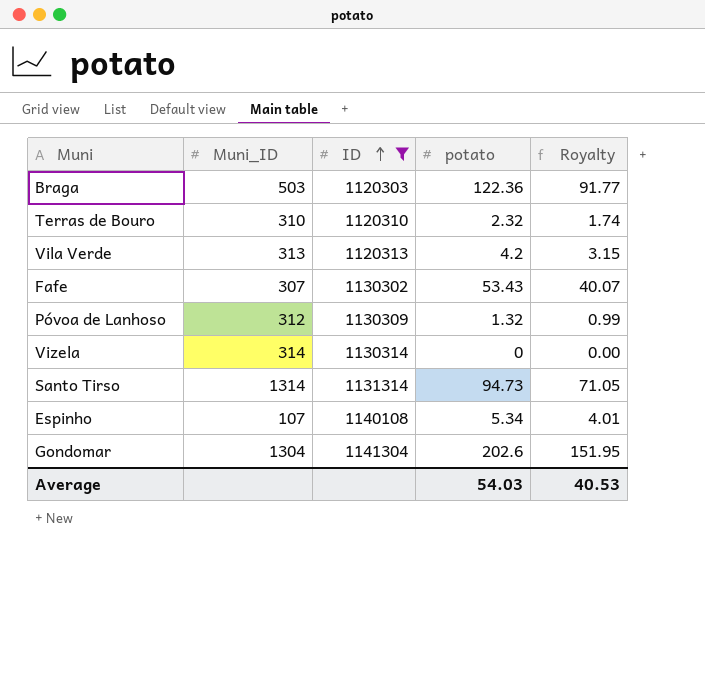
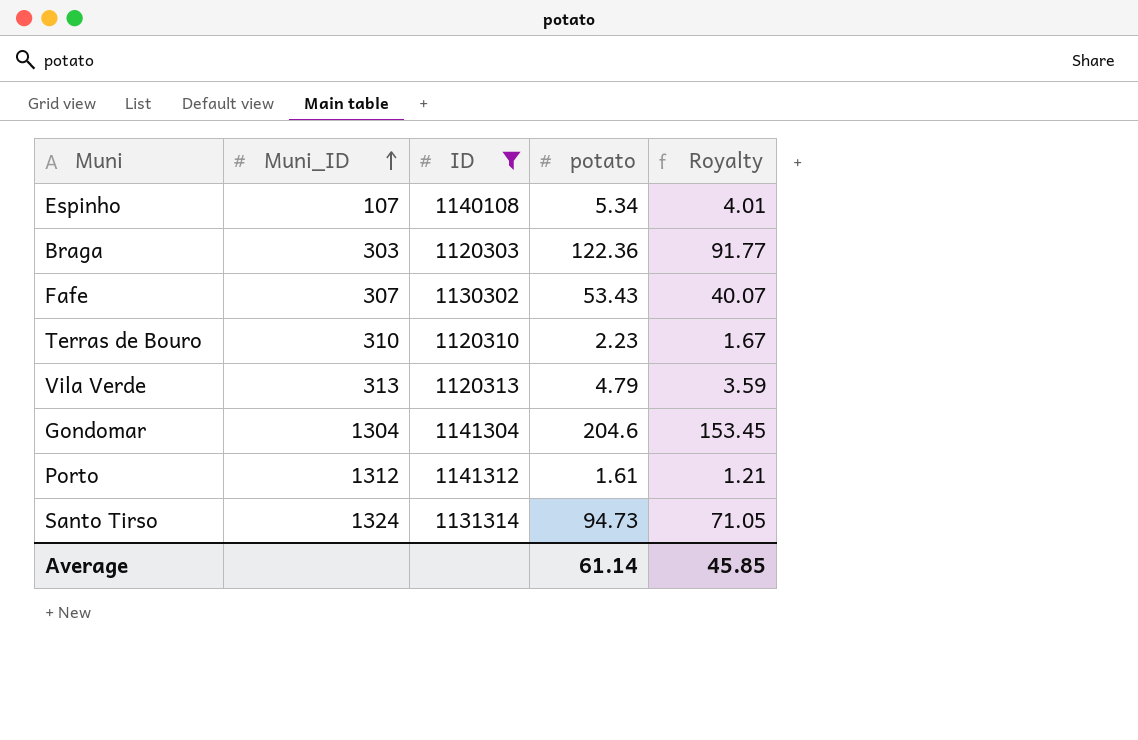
row order: ID ascending -> Muni_ID ascending
row Póvoa de Lanhoso: 312 | 1130309 | 1.32 | 0.99 -> none
row Vizela: 314 | 1130314 | 0 | 0.00 -> none
Braga | Muni_ID: 503 -> 303
Terras de Bouro | potato: 2.32 -> 2.23
Terras de Bouro | Royalty: 1.74 -> 1.67
Vila Verde | potato: 4.2 -> 4.79
Vila Verde | Royalty: 3.15 -> 3.59
Gondomar | potato: 202.6 -> 204.6
Gondomar | Royalty: 151.95 -> 153.45
row Porto: none -> 1312 | 1141312 | 1.61 | 1.21
Santo Tirso | Muni_ID: 1314 -> 1324
Average | potato: 54.03 -> 61.14
Average | Royalty: 40.53 -> 45.85

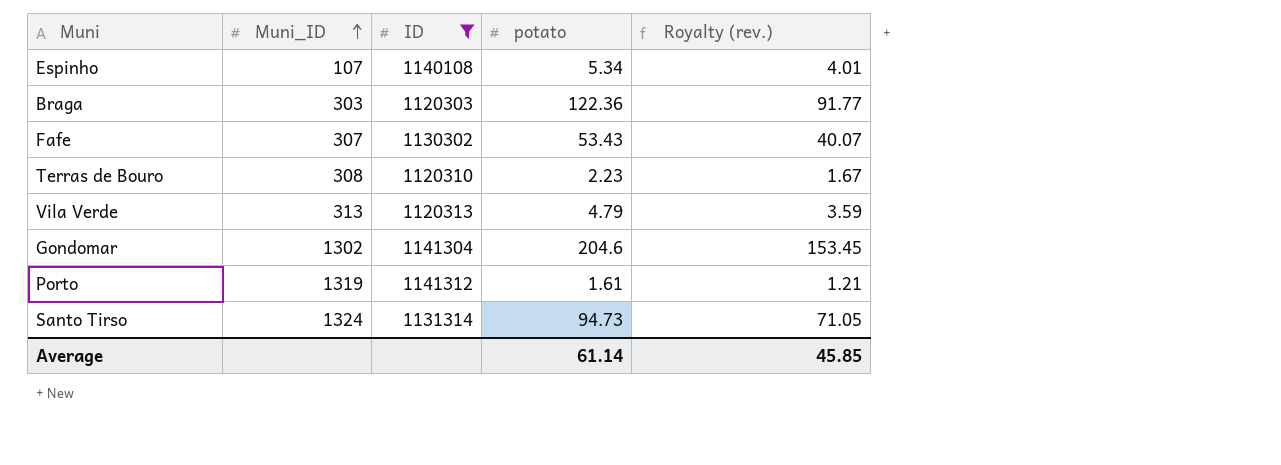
column name: Royalty -> Royalty (rev.)
Terras de Bouro | Muni_ID: 310 -> 308
Gondomar | Muni_ID: 1304 -> 1302
Porto | Muni_ID: 1312 -> 1319

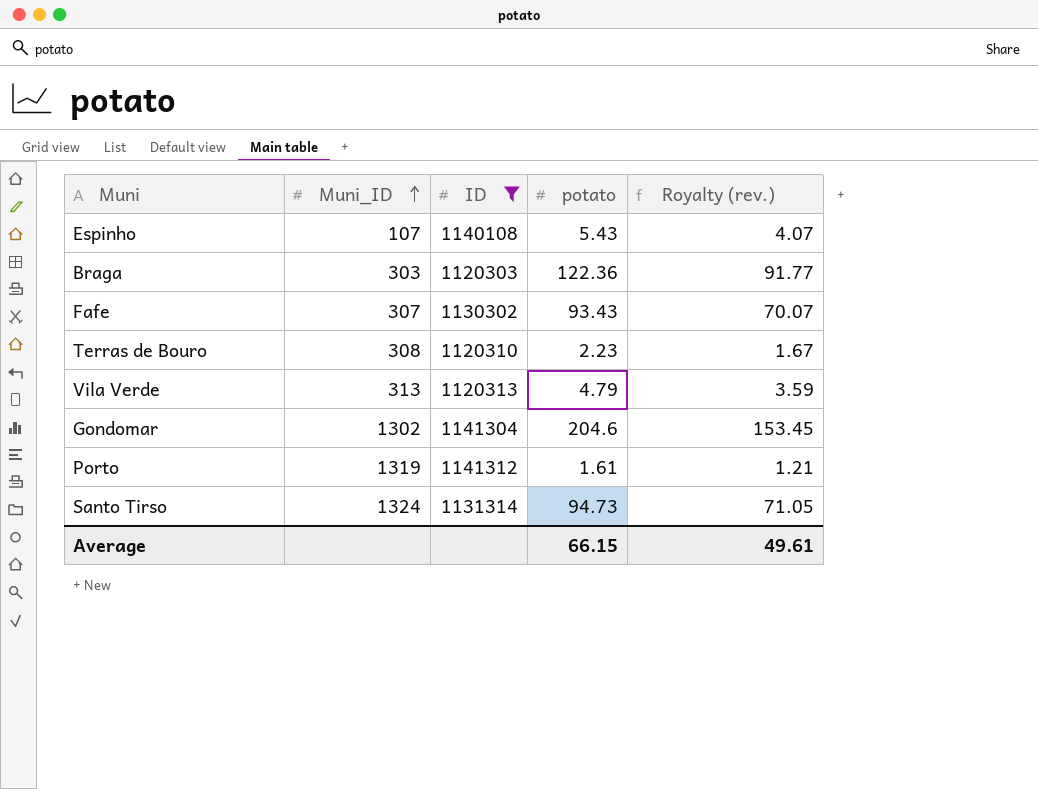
Espinho | potato: 5.34 -> 5.43
Espinho | Royalty (rev.): 4.01 -> 4.07
Fafe | potato: 53.43 -> 93.43
Fafe | Royalty (rev.): 40.07 -> 70.07
Average | potato: 61.14 -> 66.15
Average | Royalty (rev.): 45.85 -> 49.61

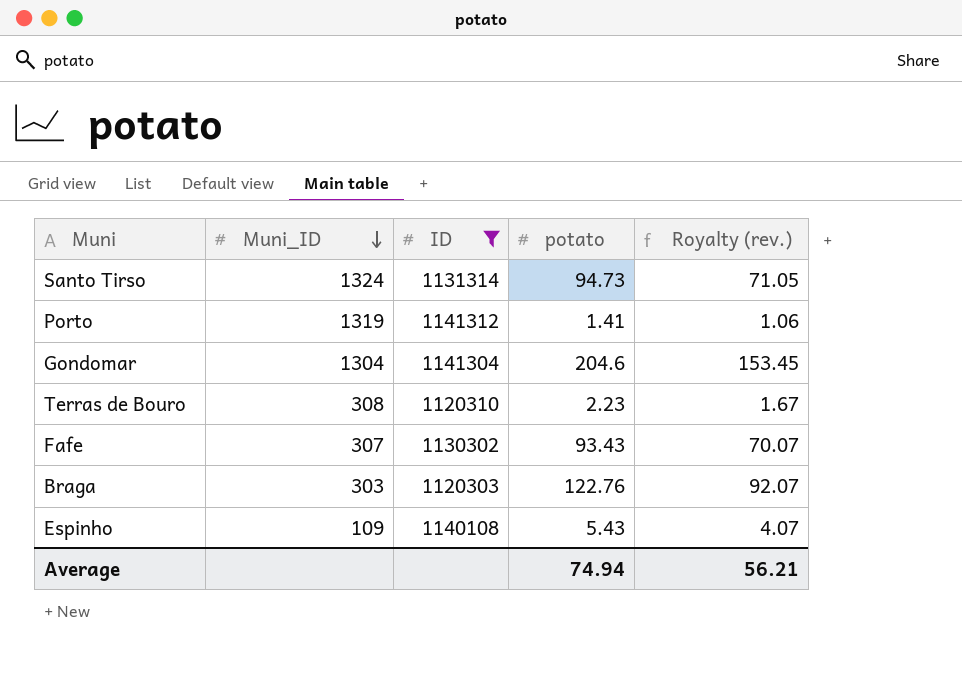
row order: Muni_ID ascending -> Muni_ID descending
row Vila Verde: 313 | 1120313 | 4.79 | 3.59 -> none
Porto | potato: 1.61 -> 1.41
Porto | Royalty (rev.): 1.21 -> 1.06
Gondomar | Muni_ID: 1302 -> 1304
Braga | potato: 122.36 -> 122.76
Braga | Royalty (rev.): 91.77 -> 92.07
Espinho | Muni_ID: 107 -> 109
Average | potato: 66.15 -> 74.94
Average | Royalty (rev.): 49.61 -> 56.21

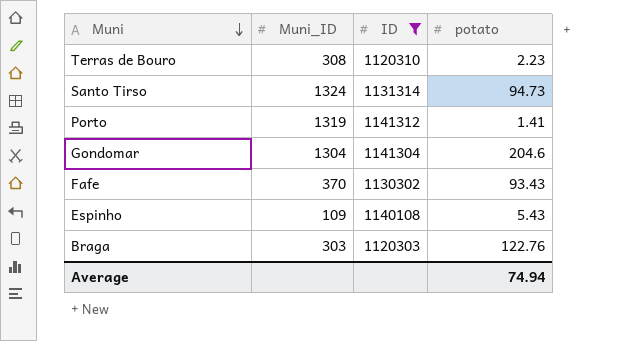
row order: Muni_ID descending -> Muni descending
column Royalty (rev.) | formula: [potato] * 0.75 -> none
Fafe | Muni_ID: 307 -> 370

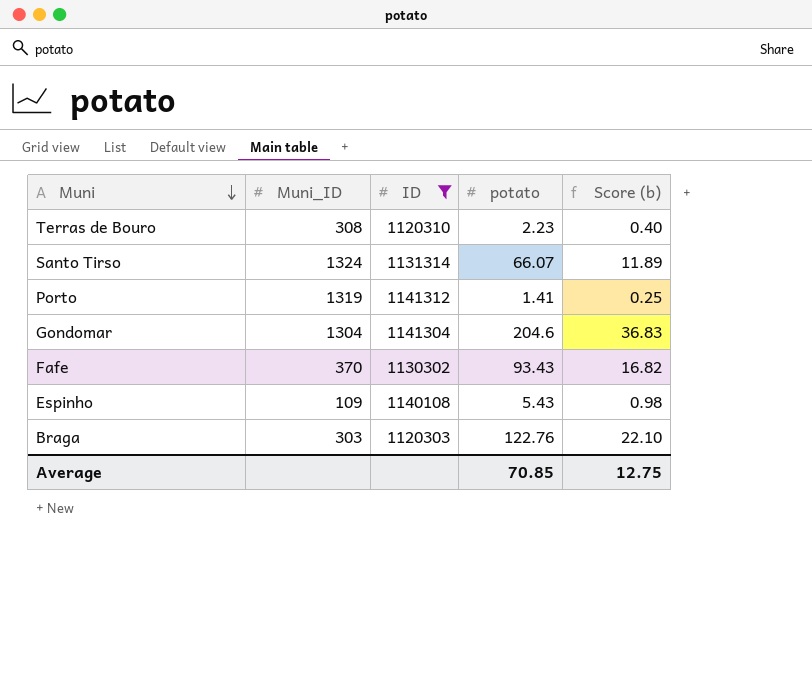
column Score (b) | formula: none -> [potato] * 0.18
Santo Tirso | potato: 94.73 -> 66.07
Average | potato: 74.94 -> 70.85

